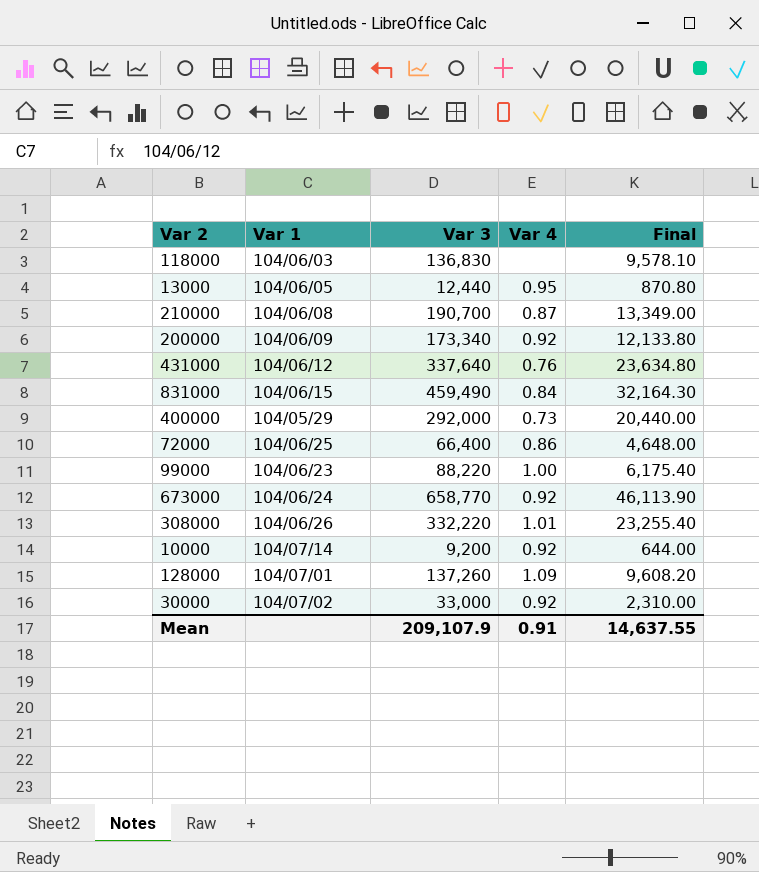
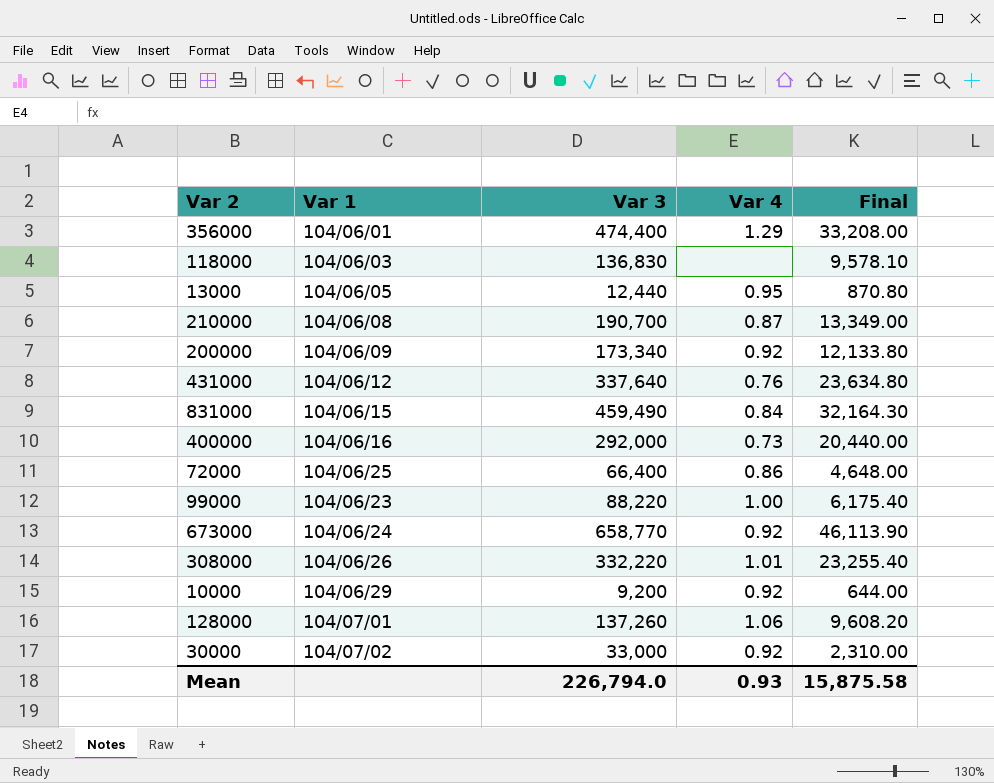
row 356000: none -> 104/06/01 | 474,400 | 1.29 | 33,208.00
400000 | Var 1: 104/05/29 -> 104/06/16
10000 | Var 1: 104/07/14 -> 104/06/29
128000 | Var 4: 1.09 -> 1.06
Mean | Var 3: 209,107.9 -> 226,794.0
Mean | Var 4: 0.91 -> 0.93
Mean | Final: 14,637.55 -> 15,875.58

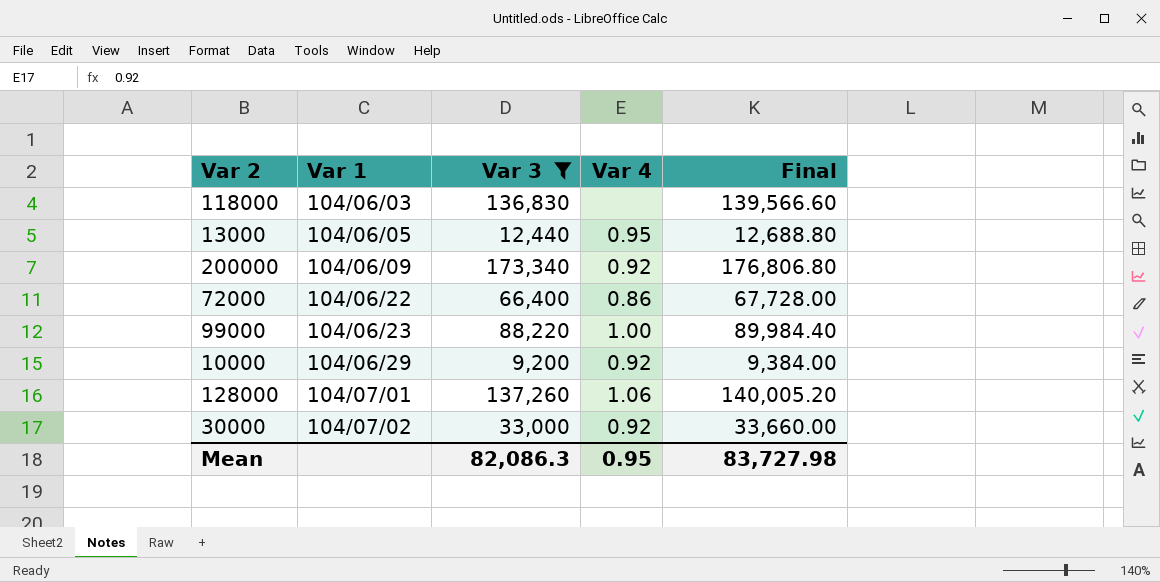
filter: none -> Var 3 <= 173,340
column Final | formula: [Var 3] * 0.07 -> [Var 3] * 1.02
72000 | Var 1: 104/06/25 -> 104/06/22
Mean | Var 3: 226,794.0 -> 82,086.3
Mean | Var 4: 0.93 -> 0.95
Mean | Final: 15,875.58 -> 83,727.98

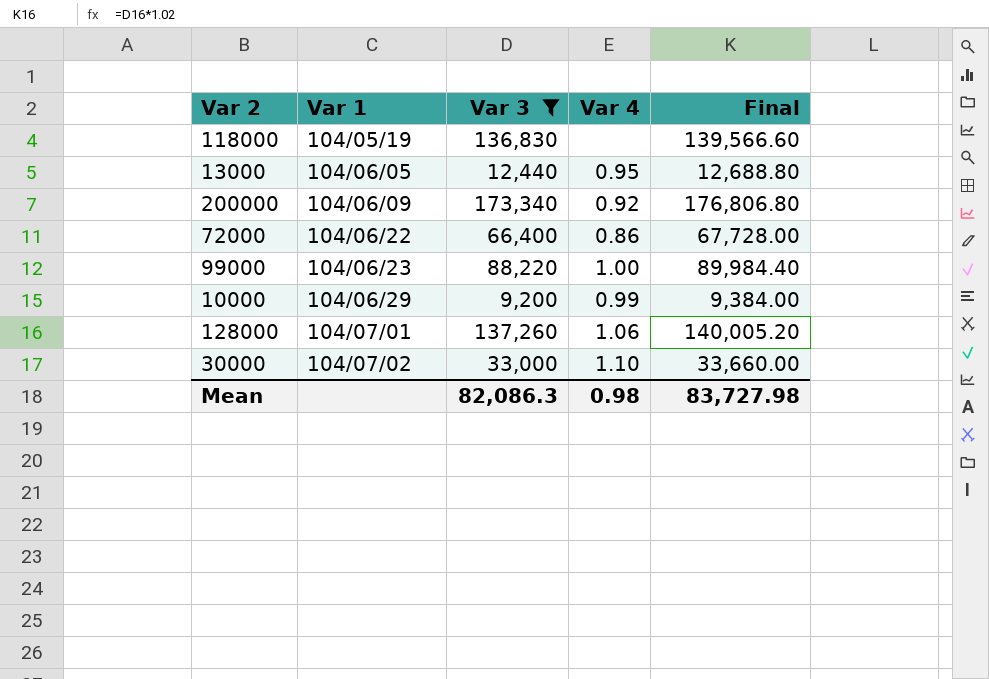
118000 | Var 1: 104/06/03 -> 104/05/19
10000 | Var 4: 0.92 -> 0.99
30000 | Var 4: 0.92 -> 1.10
Mean | Var 4: 0.95 -> 0.98

